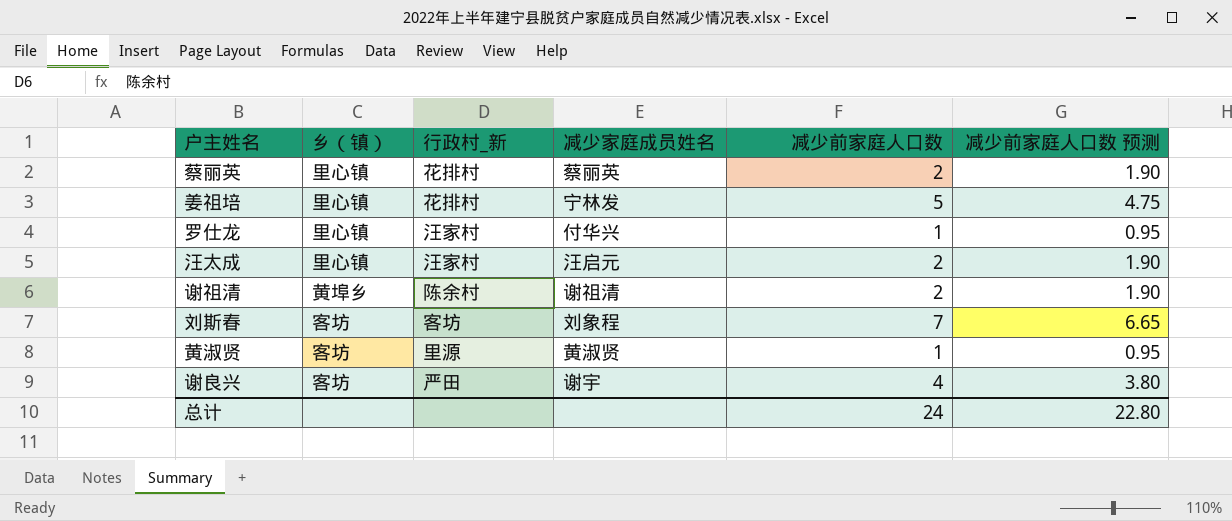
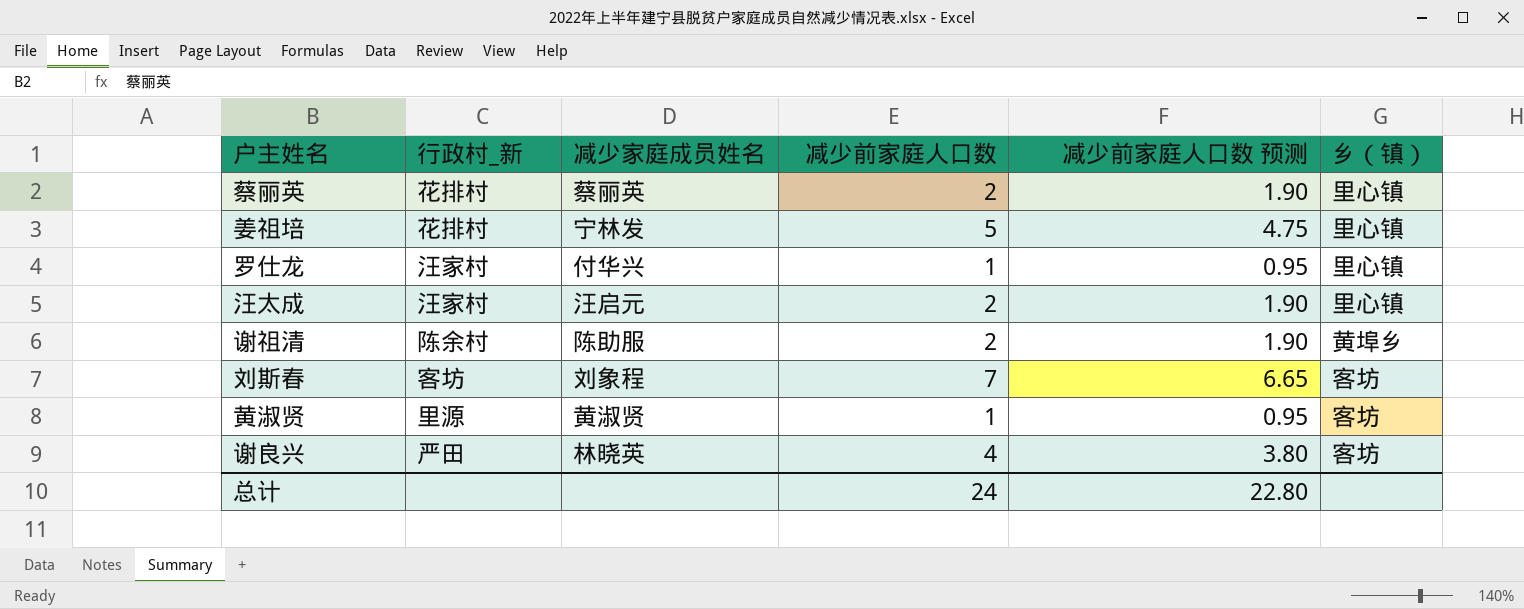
column 乡（镇） | position: 2 -> 6
谢祖清 | 减少家庭成员姓名: 谢祖清 -> 陈助服
谢良兴 | 减少家庭成员姓名: 谢宇 -> 林晓英

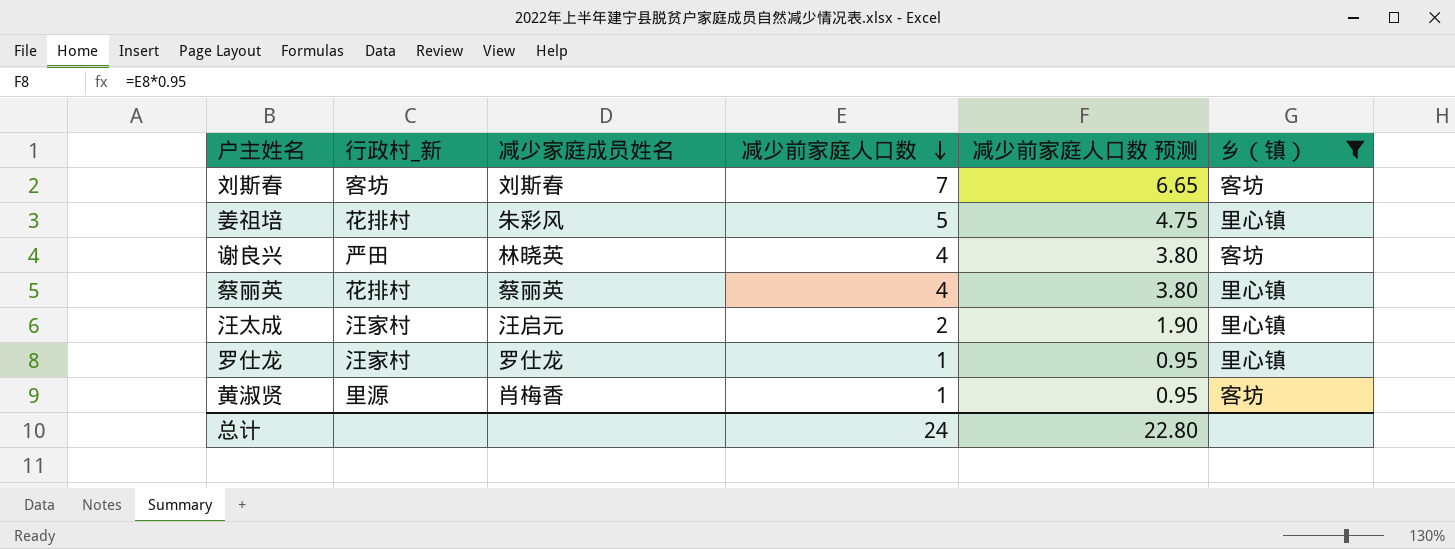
filter: none -> 乡（镇） != 黄埠乡
row order: none -> 减少前家庭人口数 descending
刘斯春 | 减少家庭成员姓名: 刘象程 -> 刘斯春
姜祖培 | 减少家庭成员姓名: 宁林发 -> 朱彩风
蔡丽英 | 减少前家庭人口数: 2 -> 4
蔡丽英 | 减少前家庭人口数 预测: 1.90 -> 3.80
罗仕龙 | 减少家庭成员姓名: 付华兴 -> 罗仕龙
黄淑贤 | 减少家庭成员姓名: 黄淑贤 -> 肖梅香

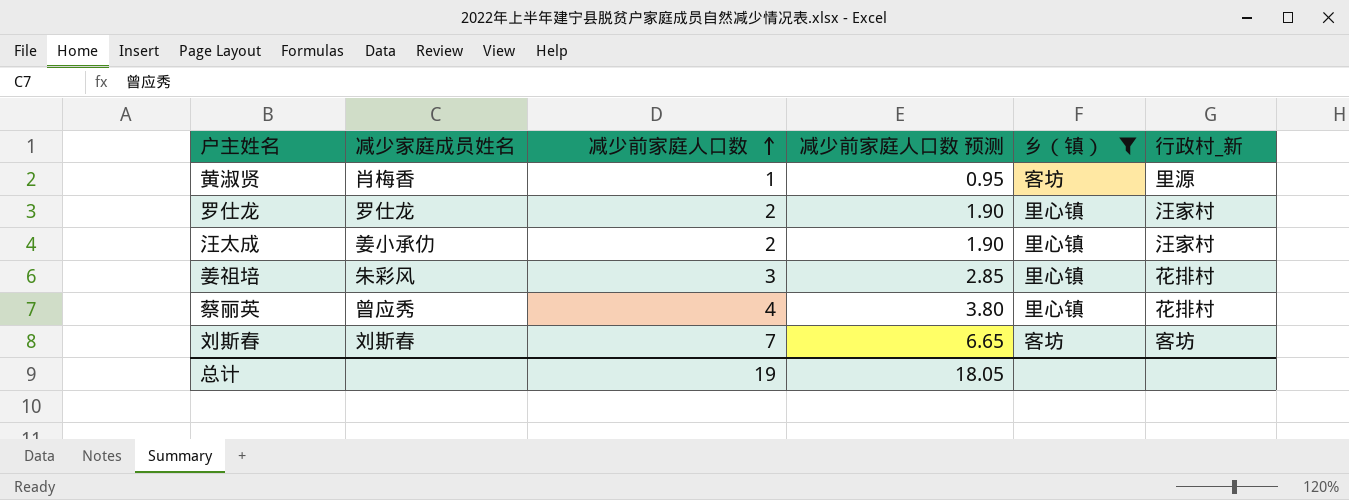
row order: 减少前家庭人口数 descending -> 减少前家庭人口数 ascending
column 行政村_新 | position: 2 -> 6
row 谢良兴: 严田 | 林晓英 | 4 | 3.80 | 客坊 -> none
罗仕龙 | 减少前家庭人口数: 1 -> 2
罗仕龙 | 减少前家庭人口数 预测: 0.95 -> 1.90
汪太成 | 减少家庭成员姓名: 汪启元 -> 姜小承仂
姜祖培 | 减少前家庭人口数: 5 -> 3
姜祖培 | 减少前家庭人口数 预测: 4.75 -> 2.85
蔡丽英 | 减少家庭成员姓名: 蔡丽英 -> 曾应秀
总计 | 减少前家庭人口数: 24 -> 19
总计 | 减少前家庭人口数 预测: 22.80 -> 18.05

